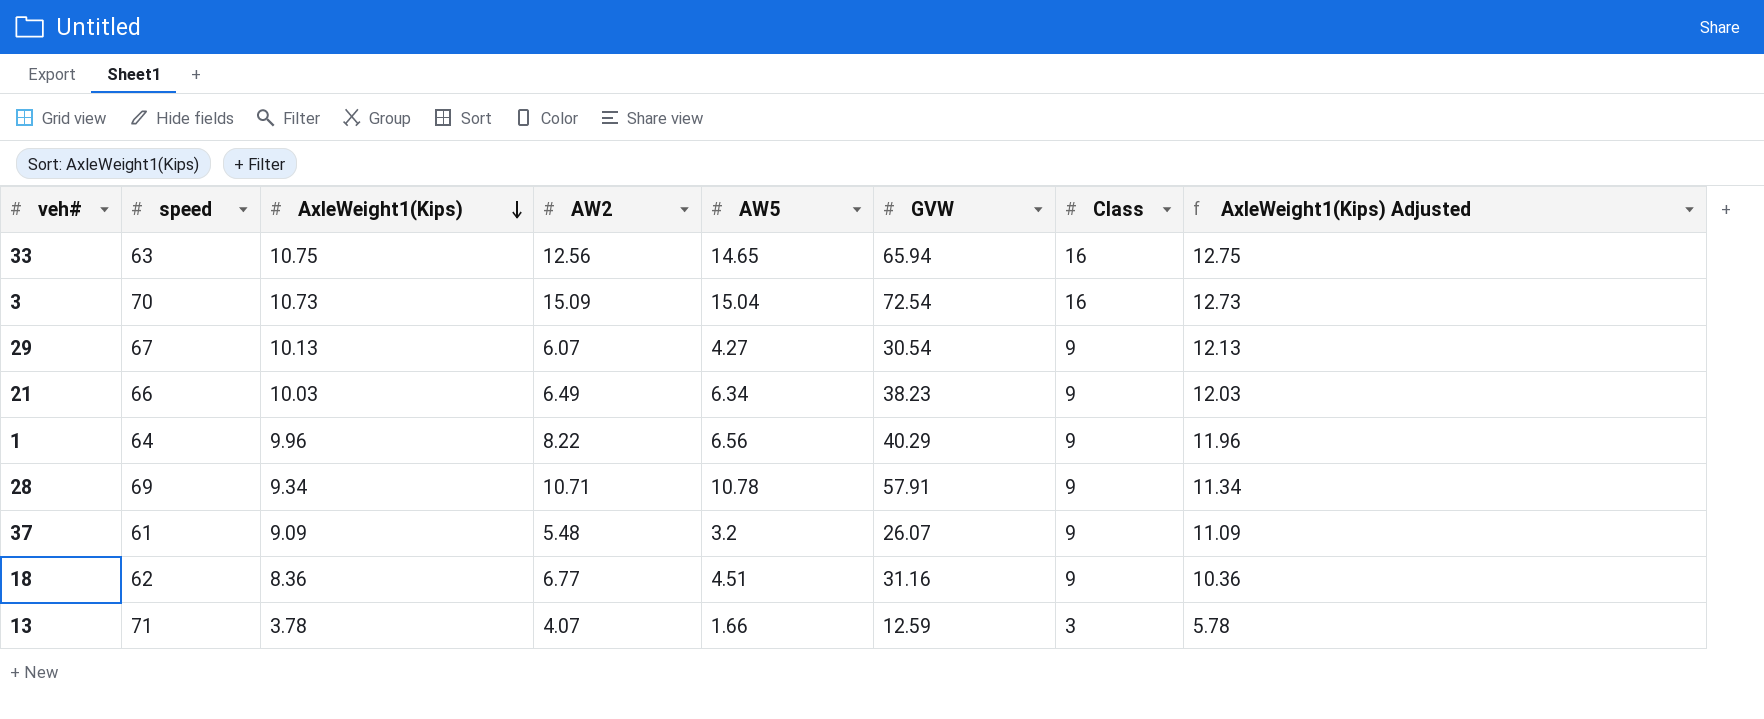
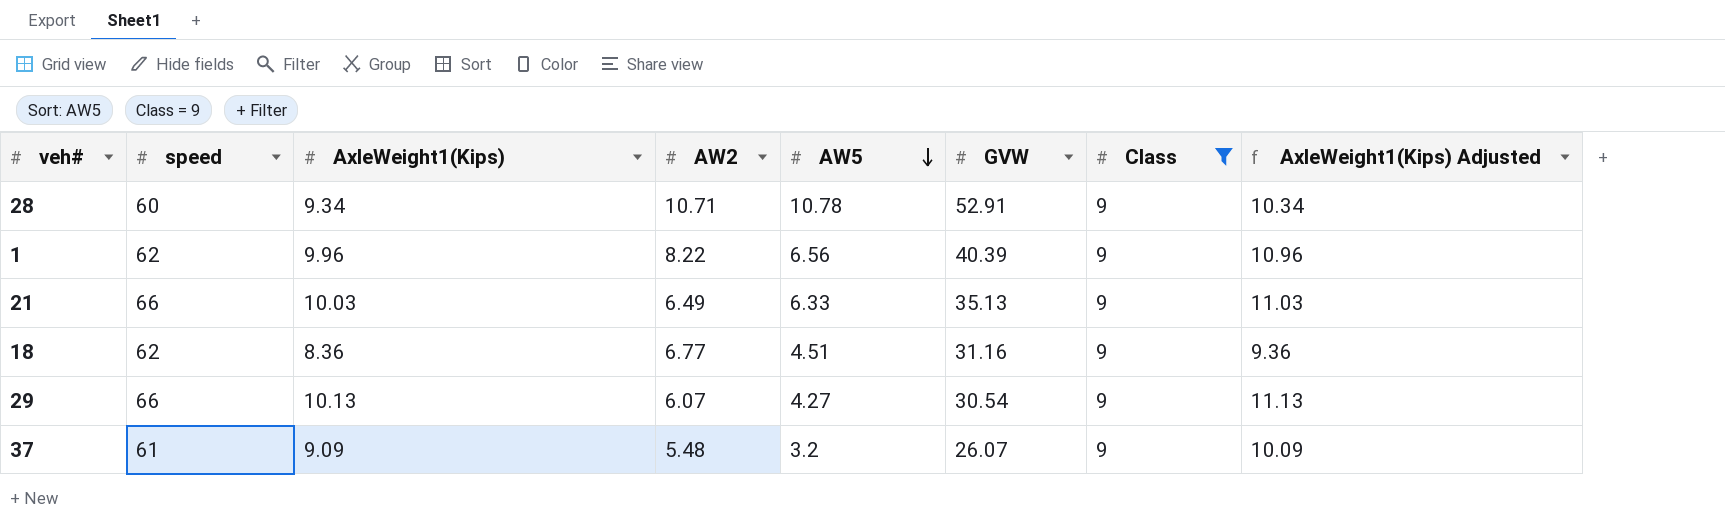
filter: none -> Class = 9
row order: AxleWeight1(Kips) descending -> AW5 descending
column AxleWeight1(Kips) Adjusted | formula: [AxleWeight1(Kips)] + 2 -> [AxleWeight1(Kips)] + 1
28 | speed: 69 -> 60
28 | GVW: 57.91 -> 52.91
1 | speed: 64 -> 62
1 | GVW: 40.29 -> 40.39
21 | AW5: 6.34 -> 6.33
21 | GVW: 38.23 -> 35.13
29 | speed: 67 -> 66

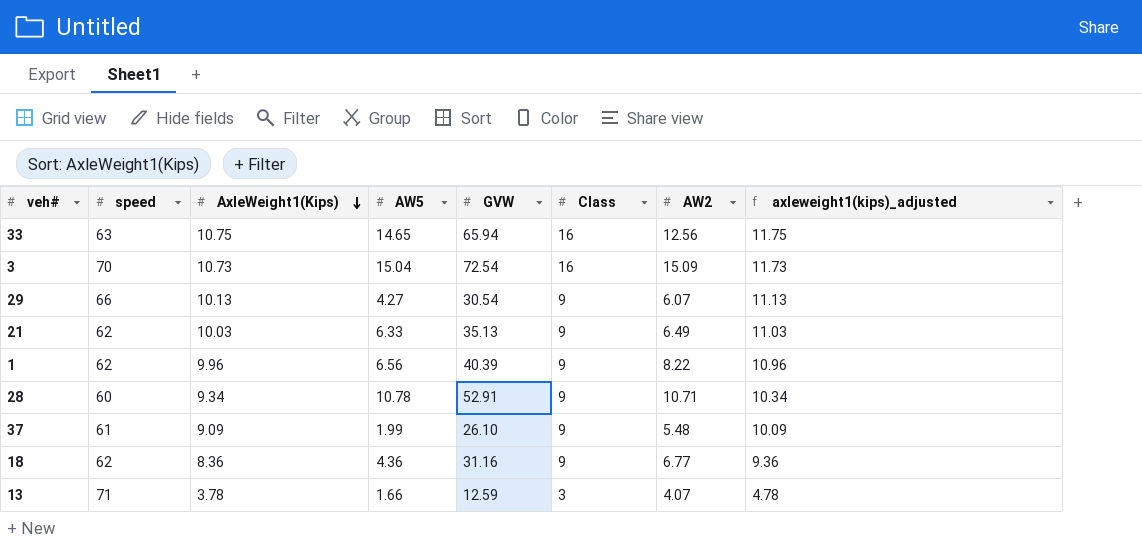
filter: Class = 9 -> none
row order: AW5 descending -> AxleWeight1(Kips) descending
column AW2 | position: 4 -> 7
column name: AxleWeight1(Kips) Adjusted -> axleweight1(kips)_adjusted
21 | speed: 66 -> 62
37 | AW5: 3.2 -> 1.99
37 | GVW: 26.07 -> 26.10
18 | AW5: 4.51 -> 4.36

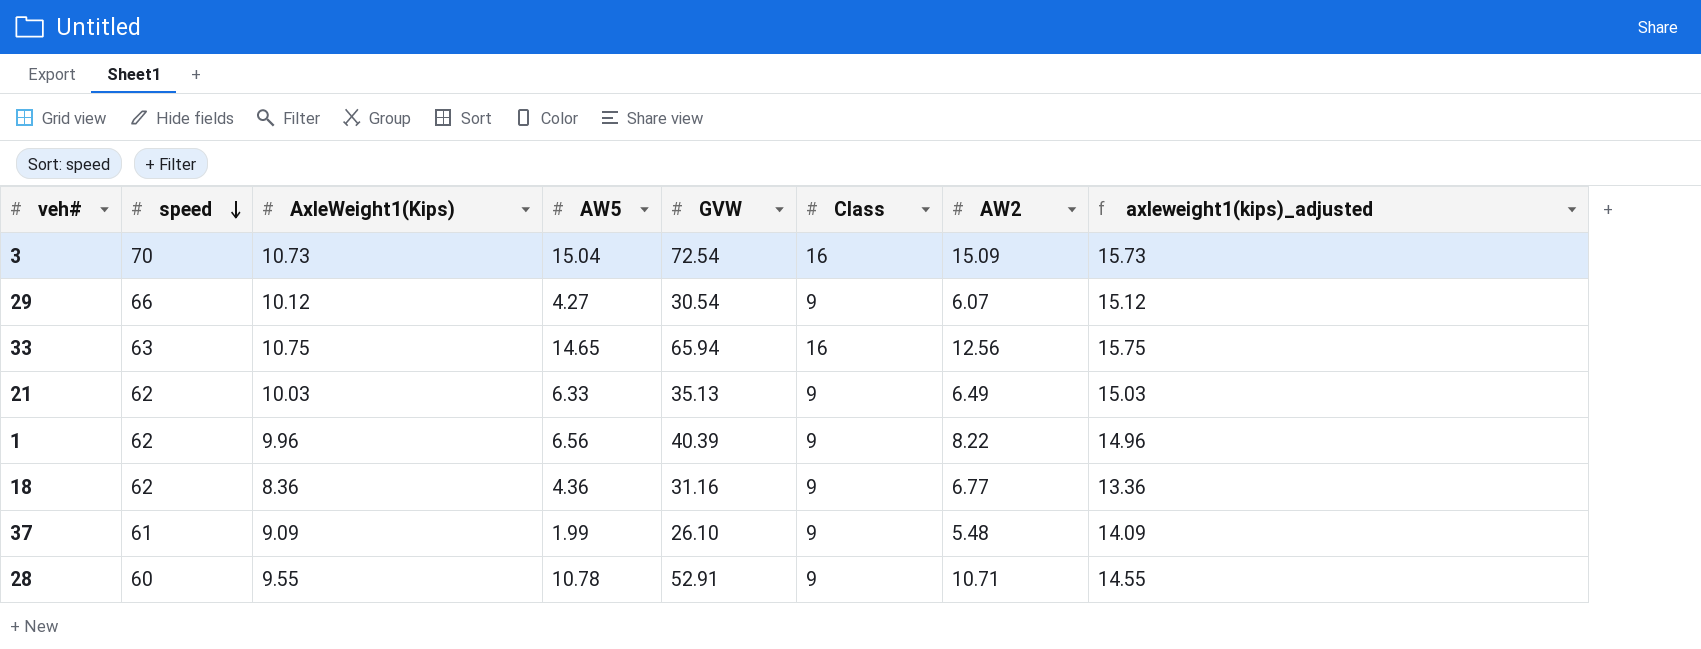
row order: AxleWeight1(Kips) descending -> speed descending
column axleweight1(kips)_adjusted | formula: [AxleWeight1(Kips)] + 1 -> [AxleWeight1(Kips)] + 5
row 13: 71 | 3.78 | 1.66 | 12.59 | 3 | 4.07 | 4.78 -> none
29 | AxleWeight1(Kips): 10.13 -> 10.12
28 | AxleWeight1(Kips): 9.34 -> 9.55

